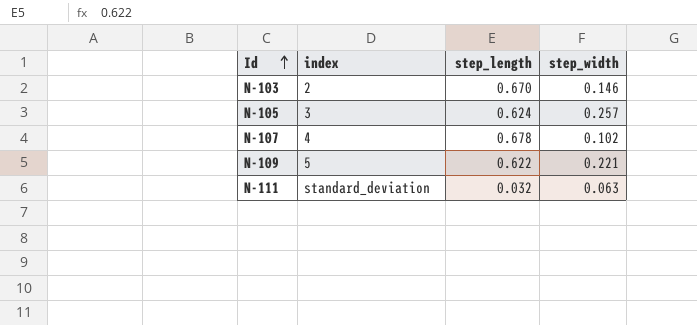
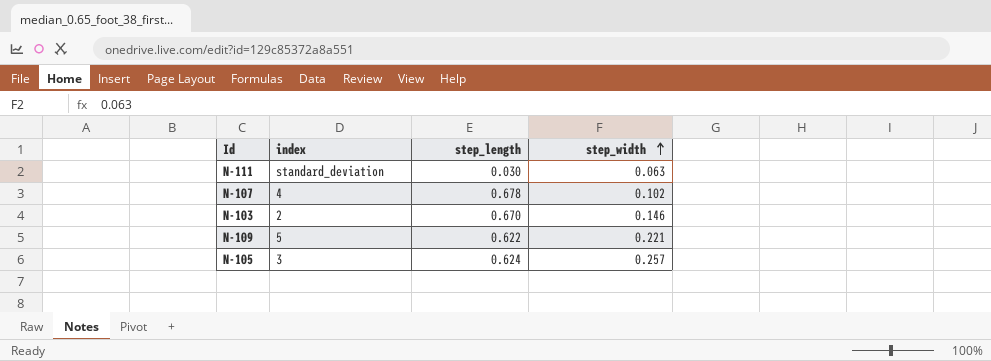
row order: Id ascending -> step_width ascending
N-111 | step_length: 0.032 -> 0.030

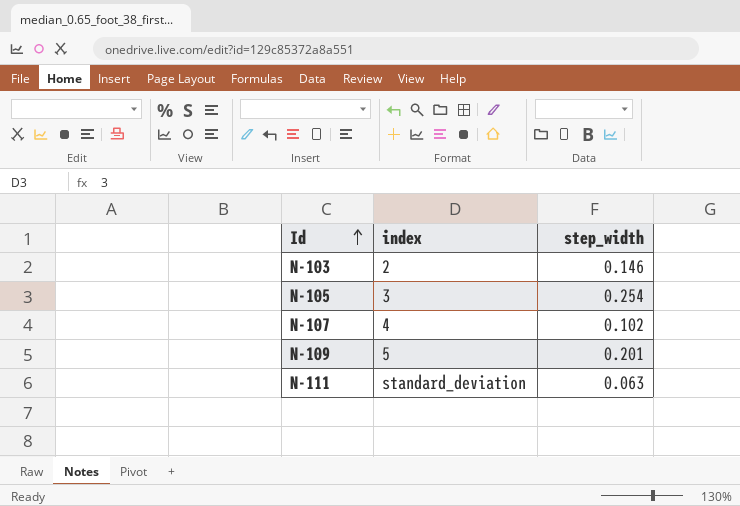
row order: step_width ascending -> Id ascending
column step_length | position: 3 -> none
N-105 | step_width: 0.257 -> 0.254
N-109 | step_width: 0.221 -> 0.201

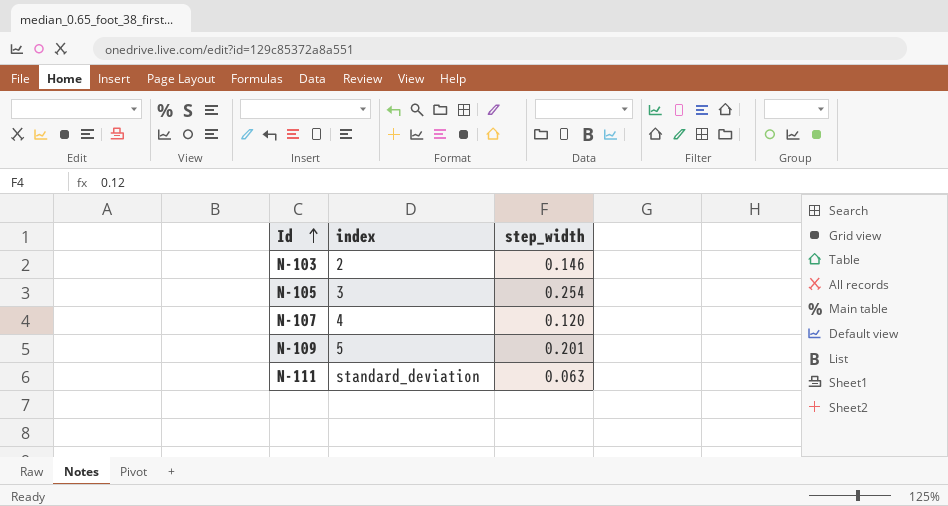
N-107 | step_width: 0.102 -> 0.120

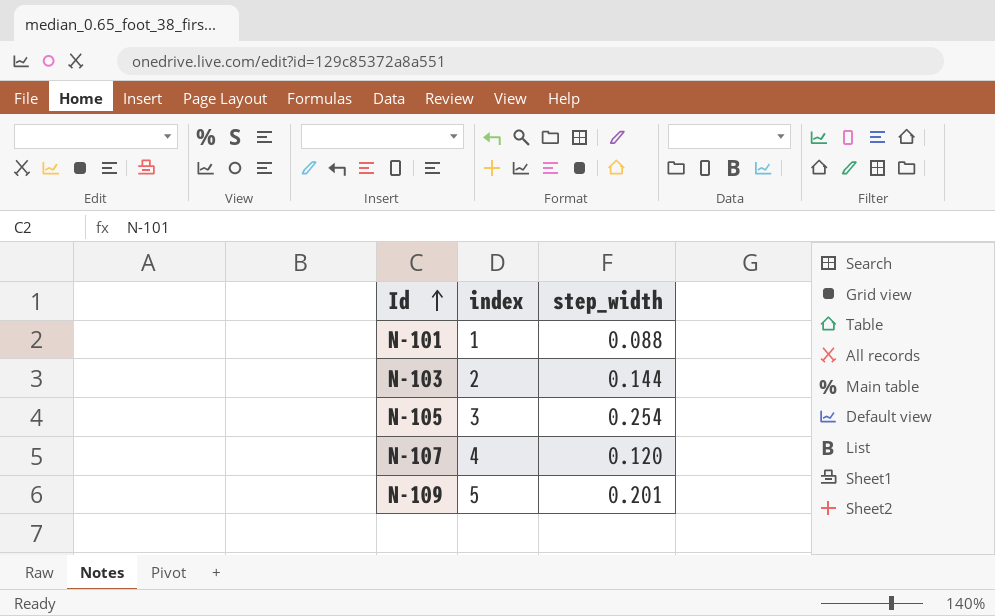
row N-111: standard_deviation | 0.063 -> none
row N-101: none -> 1 | 0.088
N-103 | step_width: 0.146 -> 0.144

